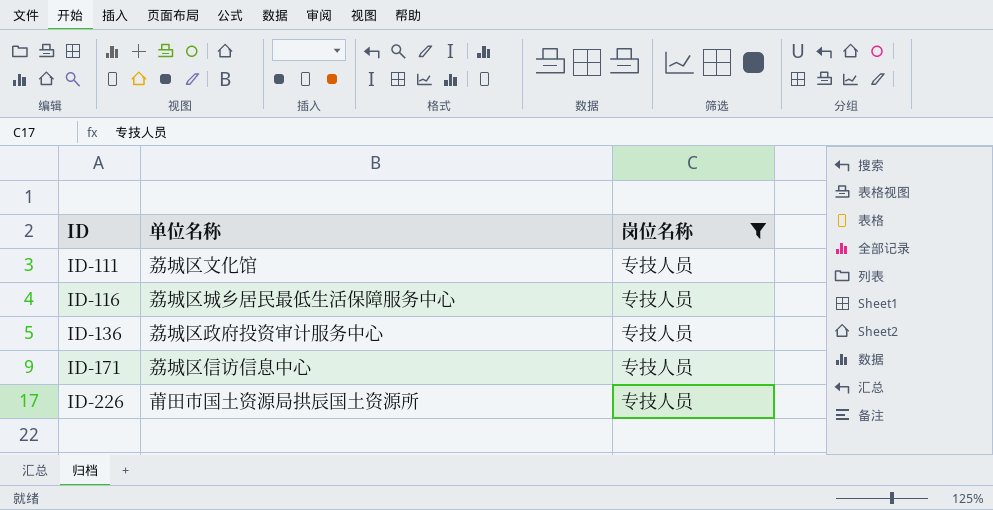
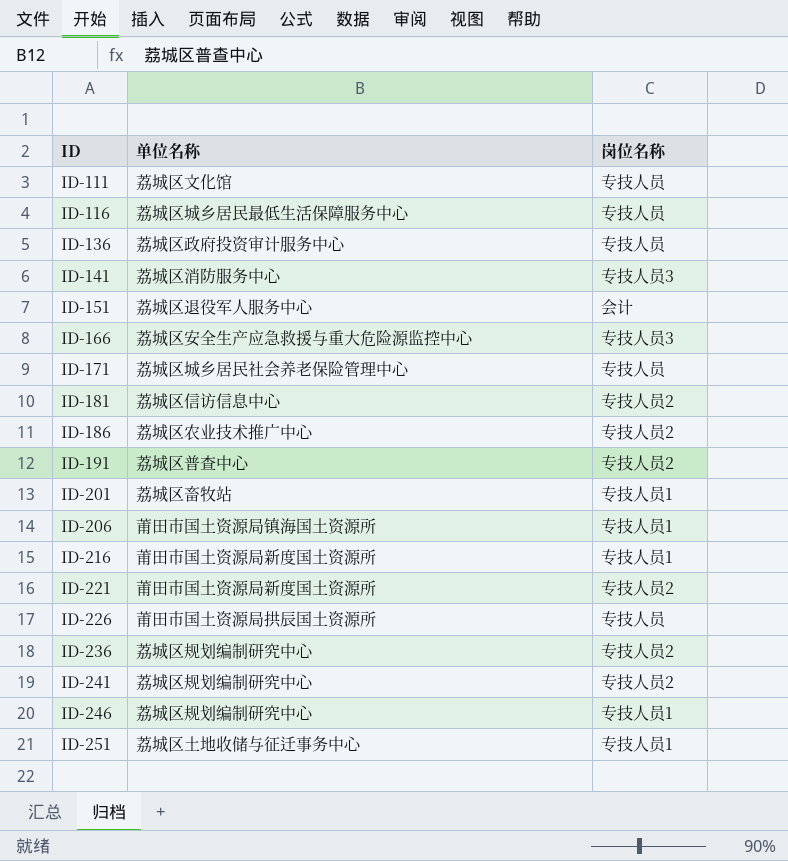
filter: 岗位名称 = 专技人员 -> none
ID-171 | 单位名称: 荔城区信访信息中心 -> 荔城区城乡居民社会养老保险管理中心

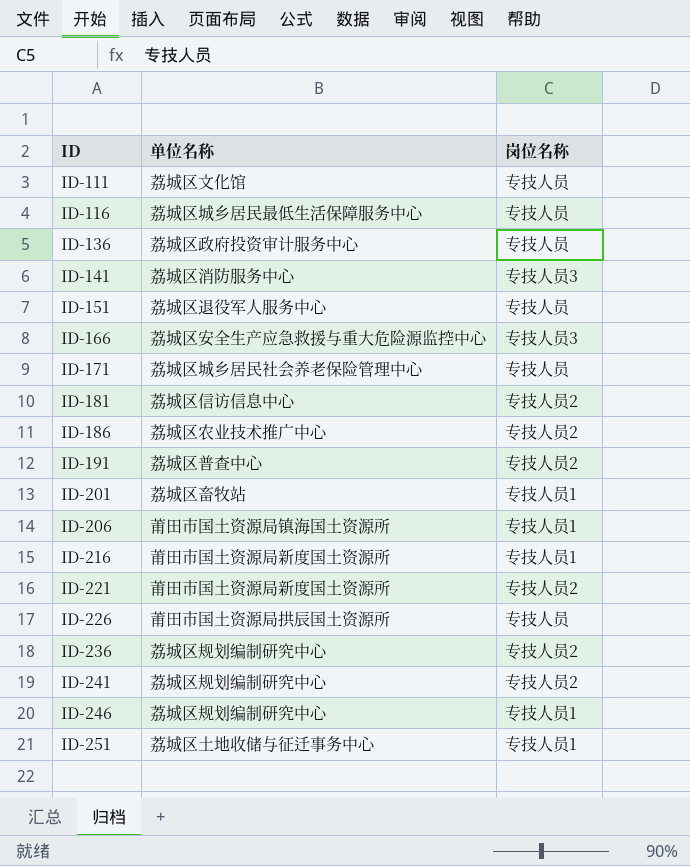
ID-151 | 岗位名称: 会计 -> 专技人员

